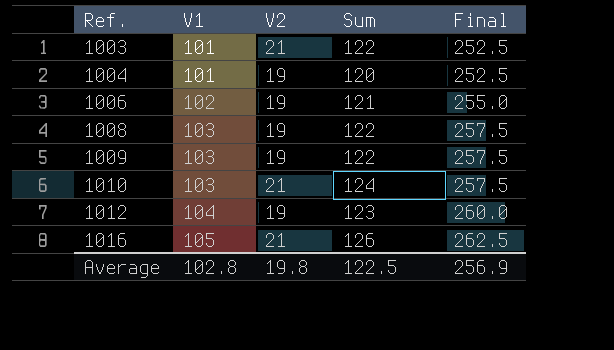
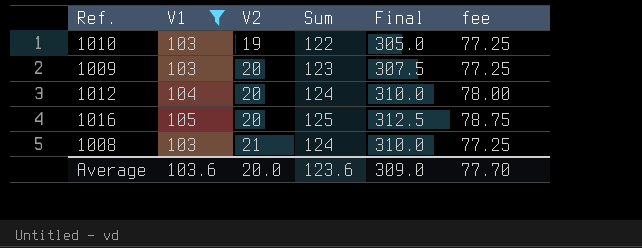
filter: none -> V1 >= 103
row order: Ref. ascending -> V2 ascending
column Final | formula: [V1] * 2.5 -> [Sum] * 2.5
column fee | formula: none -> [V1] * 0.75
1010 | V2: 21 -> 19
1010 | Sum: 124 -> 122
1009 | V2: 19 -> 20
1009 | Sum: 122 -> 123
1012 | V2: 19 -> 20
1012 | Sum: 123 -> 124
1016 | V2: 21 -> 20
1016 | Sum: 126 -> 125
1008 | V2: 19 -> 21
1008 | Sum: 122 -> 124
Average | V1: 102.8 -> 103.6
Average | V2: 19.8 -> 20.0
Average | Sum: 122.5 -> 123.6
Average | Final: 256.9 -> 309.0

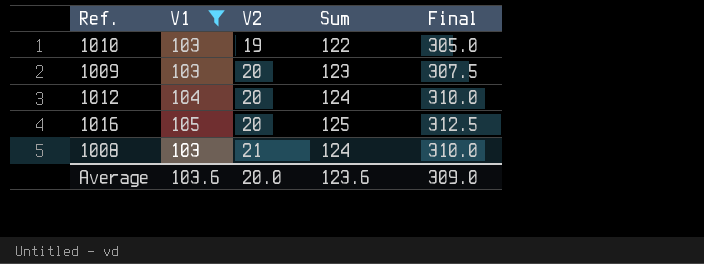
column fee | formula: [V1] * 0.75 -> none

